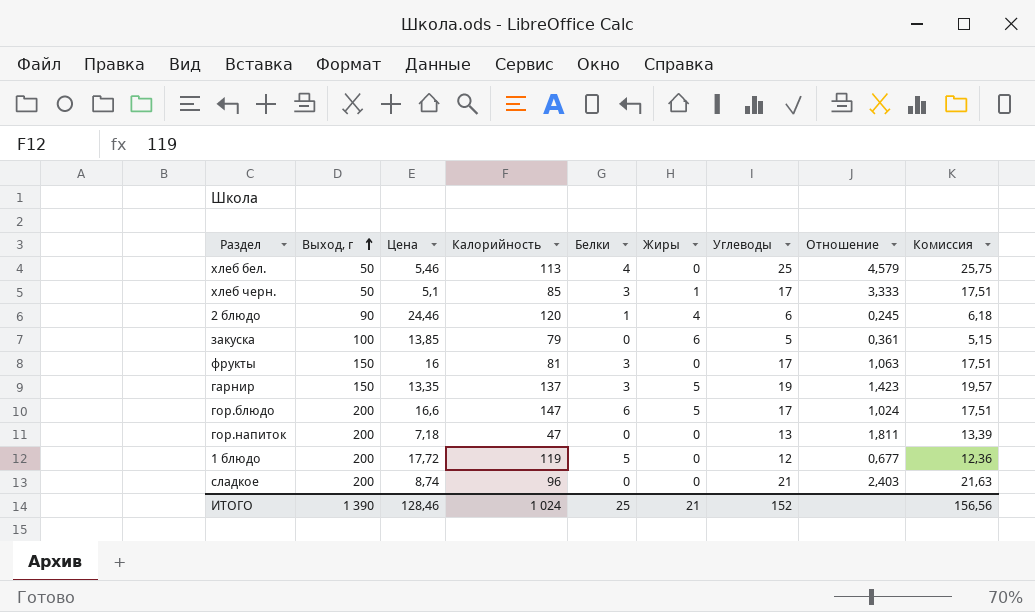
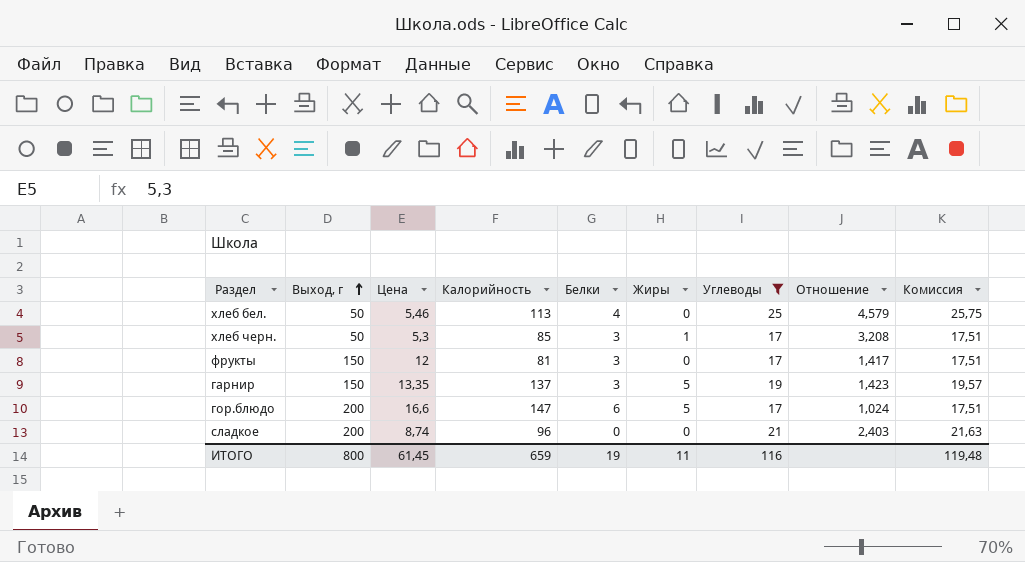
filter: none -> Углеводы >= 17
хлеб черн. | Цена: 5,1 -> 5,3
хлеб черн. | Отношение: 3,333 -> 3,208
фрукты | Цена: 16 -> 12
фрукты | Отношение: 1,063 -> 1,417
ИТОГО | Выход, г: 1 390 -> 800
ИТОГО | Цена: 128,46 -> 61,45
ИТОГО | Калорийность: 1 024 -> 659
ИТОГО | Белки: 25 -> 19
ИТОГО | Жиры: 21 -> 11
ИТОГО | Углеводы: 152 -> 116
ИТОГО | Комиссия: 156,56 -> 119,48

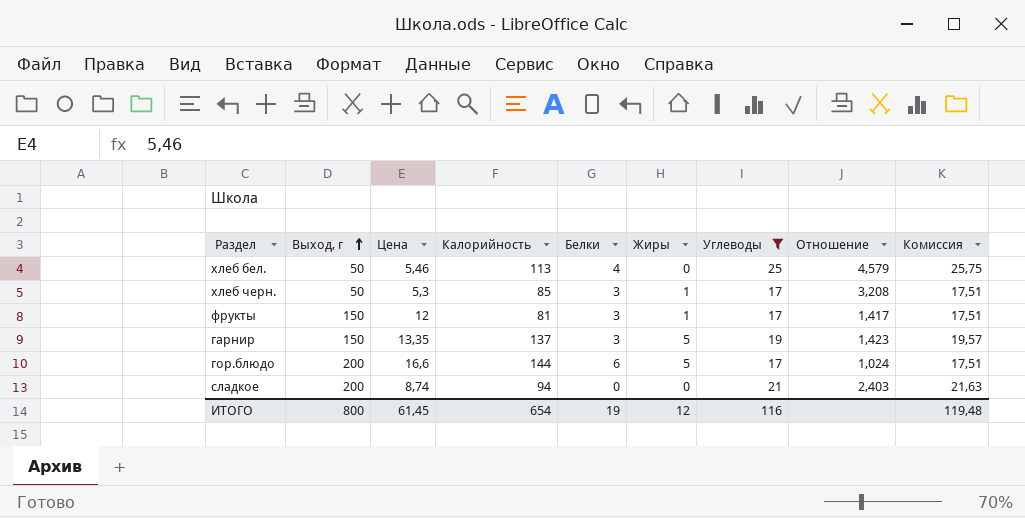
фрукты | Жиры: 0 -> 1
гор.блюдо | Калорийность: 147 -> 144
сладкое | Калорийность: 96 -> 94
ИТОГО | Калорийность: 659 -> 654
ИТОГО | Жиры: 11 -> 12

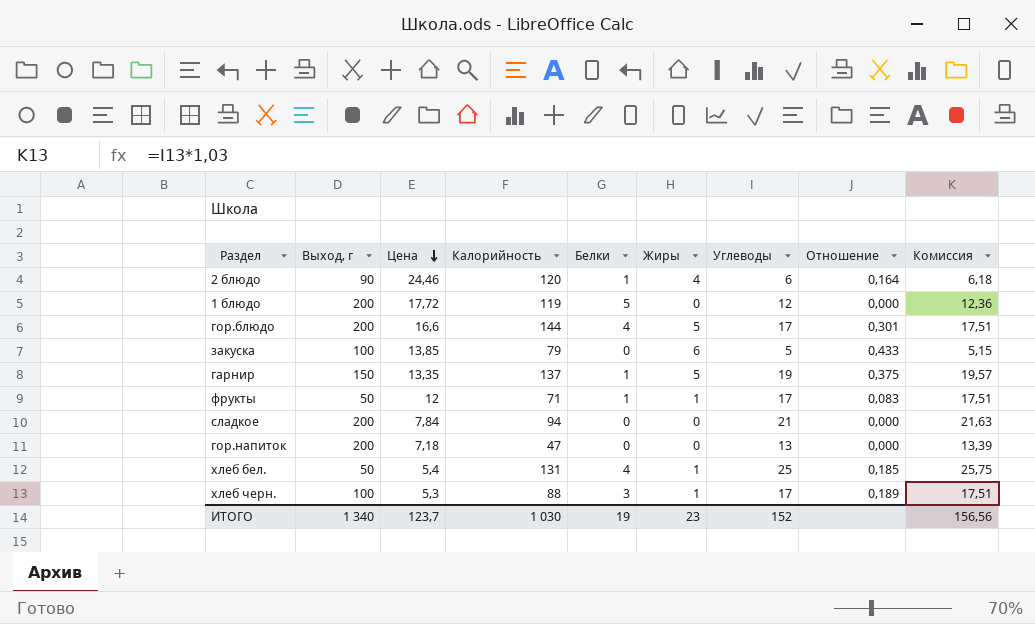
filter: Углеводы >= 17 -> none
row order: Выход, г ascending -> Цена descending
column Отношение | formula: [Углеводы] / [Цена] -> [Жиры] / [Цена]
гор.блюдо | Белки: 6 -> 4
гарнир | Белки: 3 -> 1
фрукты | Выход, г: 150 -> 50
фрукты | Калорийность: 81 -> 71
фрукты | Белки: 3 -> 1
сладкое | Цена: 8,74 -> 7,84
хлеб бел. | Цена: 5,46 -> 5,4
хлеб бел. | Калорийность: 113 -> 131
хлеб бел. | Жиры: 0 -> 1
хлеб черн. | Выход, г: 50 -> 100
хлеб черн. | Калорийность: 85 -> 88
ИТОГО | Выход, г: 800 -> 1 340
ИТОГО | Цена: 61,45 -> 123,7
ИТОГО | Калорийность: 654 -> 1 030
ИТОГО | Жиры: 12 -> 23
ИТОГО | Углеводы: 116 -> 152
ИТОГО | Комиссия: 119,48 -> 156,56

